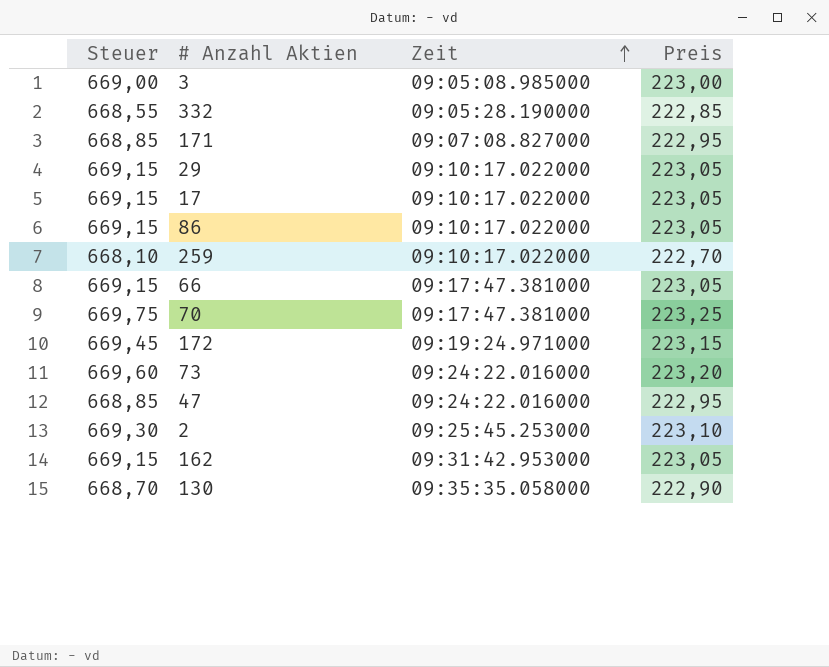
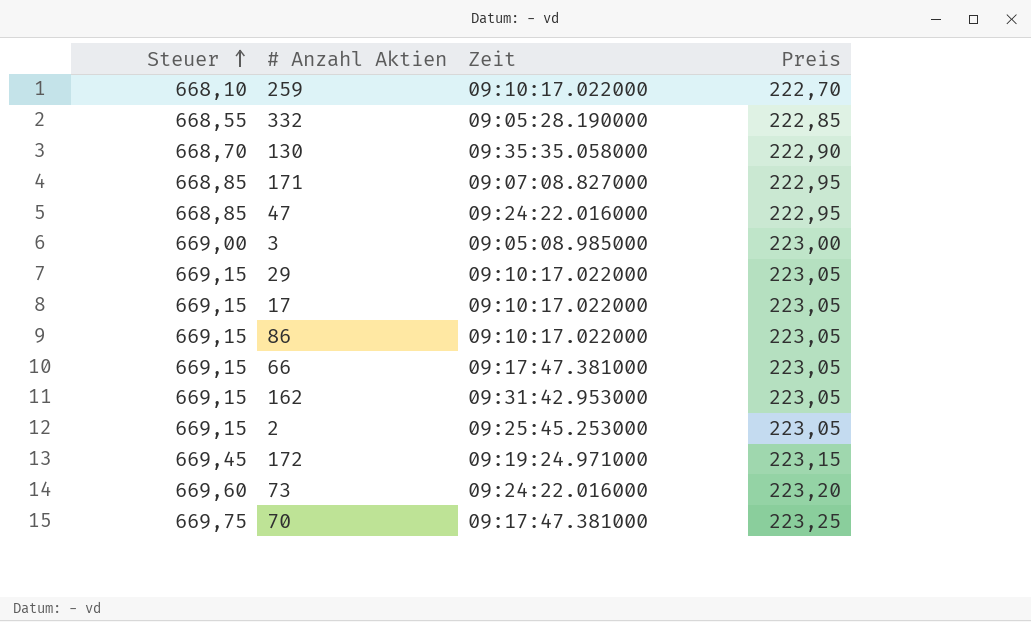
row order: Zeit ascending -> Steuer ascending
2 | Steuer: 669,30 -> 669,15
2 | Preis: 223,10 -> 223,05

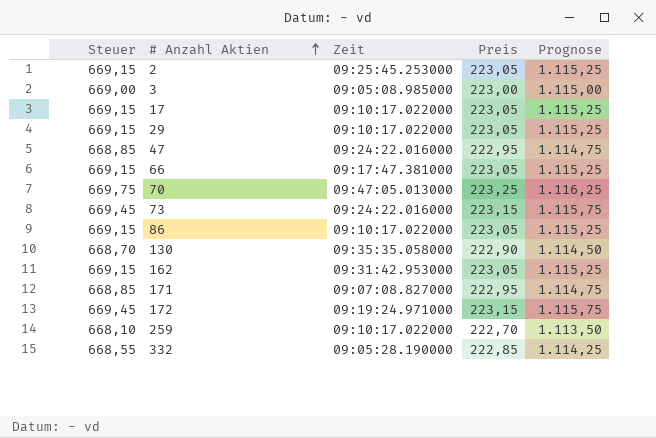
row order: Steuer ascending -> # Anzahl Aktien ascending
column Prognose | formula: none -> [Preis] * 5
70 | Zeit: 09:17:47.381000 -> 09:47:05.013000
73 | Steuer: 669,60 -> 669,45
73 | Preis: 223,20 -> 223,15

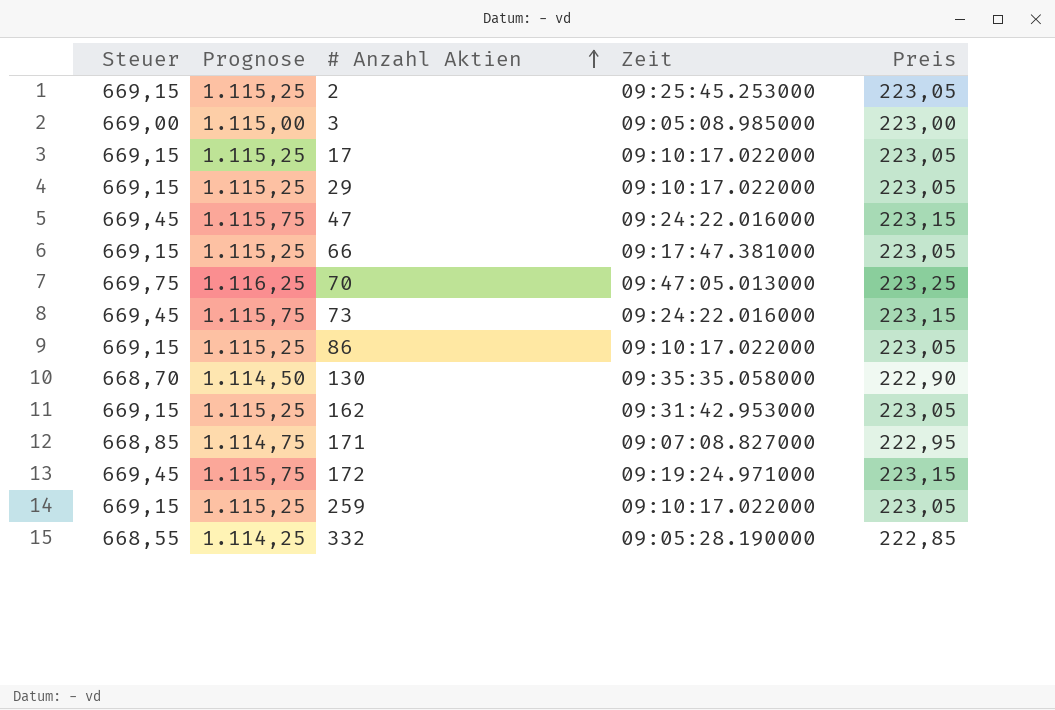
column Prognose | position: 5 -> 2
47 | Steuer: 668,85 -> 669,45
47 | Prognose: 1.114,75 -> 1.115,75
47 | Preis: 222,95 -> 223,15
259 | Steuer: 668,10 -> 669,15
259 | Prognose: 1.113,50 -> 1.115,25
259 | Preis: 222,70 -> 223,05

